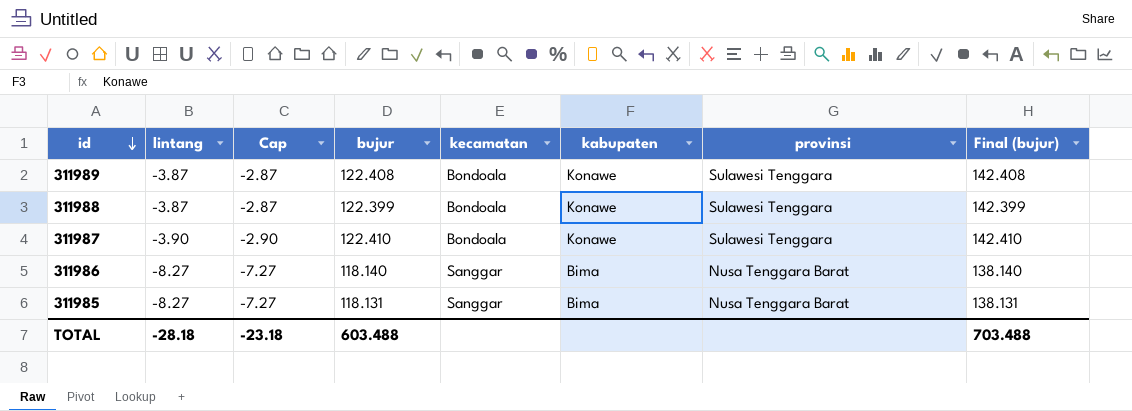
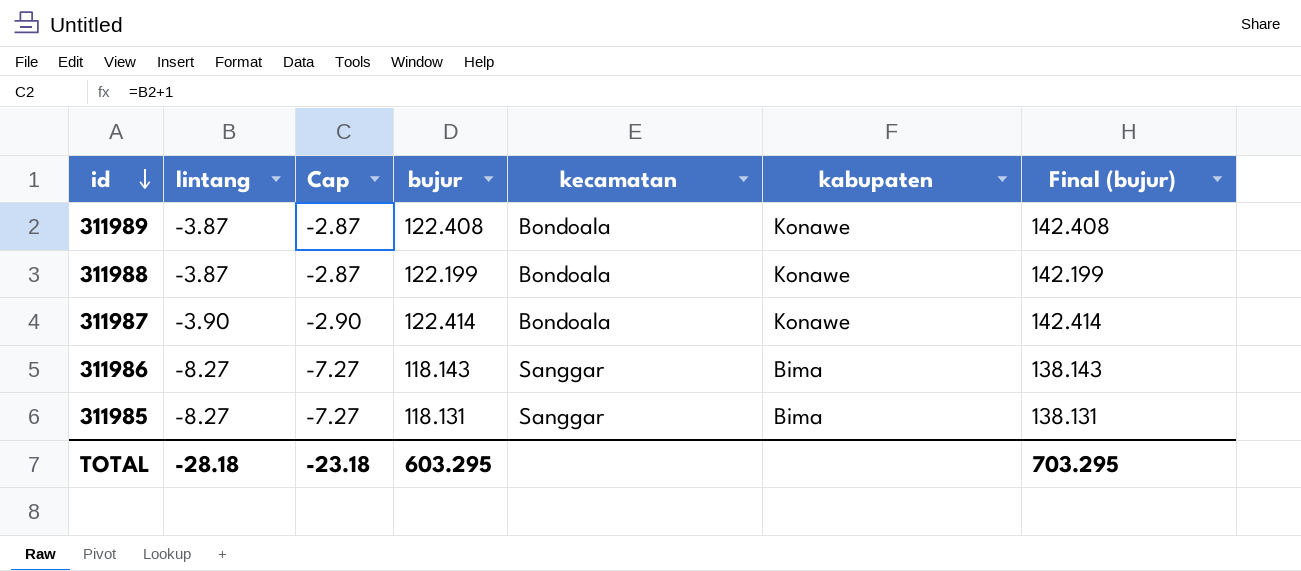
column provinsi | position: 7 -> none
311988 | bujur: 122.399 -> 122.199
311988 | Final (bujur): 142.399 -> 142.199
311987 | bujur: 122.410 -> 122.414
311987 | Final (bujur): 142.410 -> 142.414
311986 | bujur: 118.140 -> 118.143
311986 | Final (bujur): 138.140 -> 138.143
TOTAL | bujur: 603.488 -> 603.295
TOTAL | Final (bujur): 703.488 -> 703.295

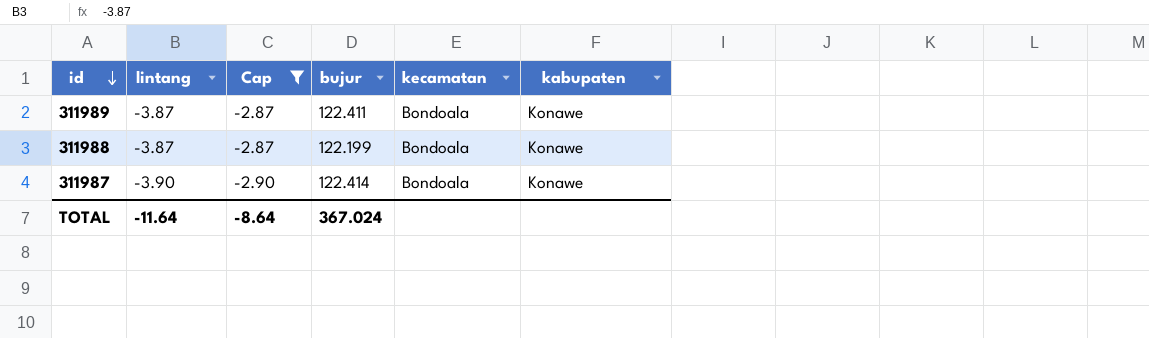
filter: none -> Cap != -7.27
column Final (bujur) | formula: [bujur] + 20 -> none
311989 | bujur: 122.408 -> 122.411
TOTAL | lintang: -28.18 -> -11.64
TOTAL | Cap: -23.18 -> -8.64
TOTAL | bujur: 603.295 -> 367.024

